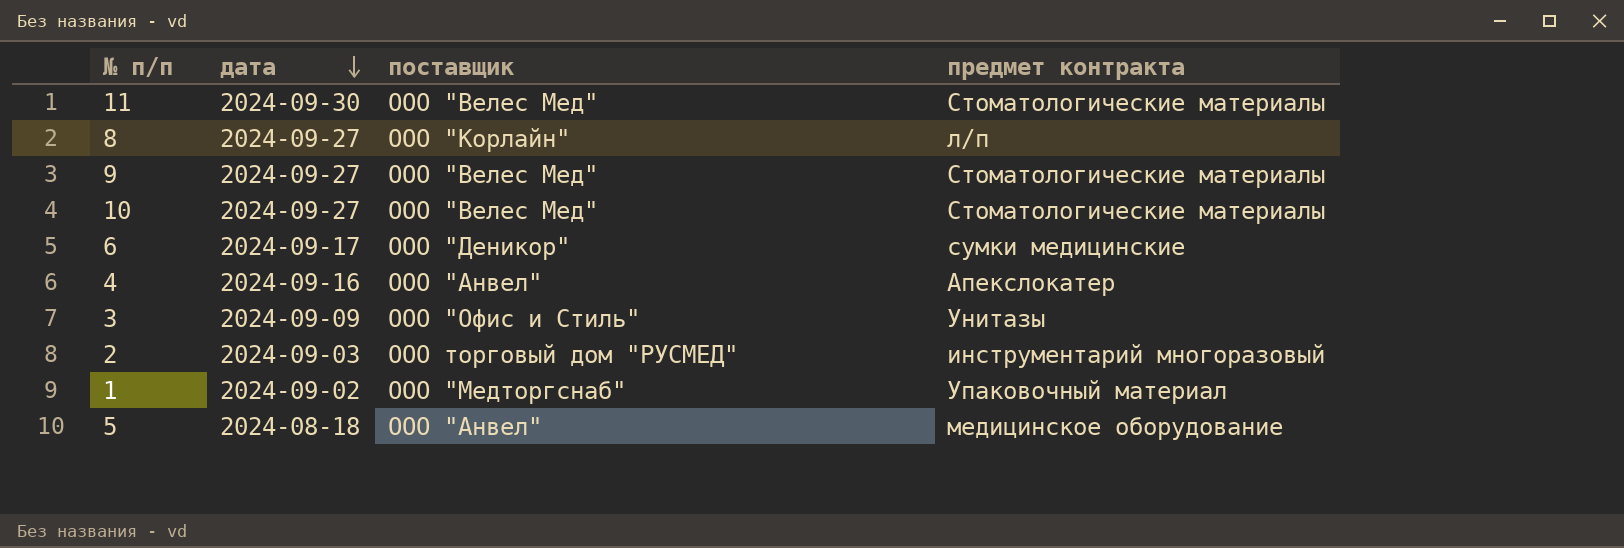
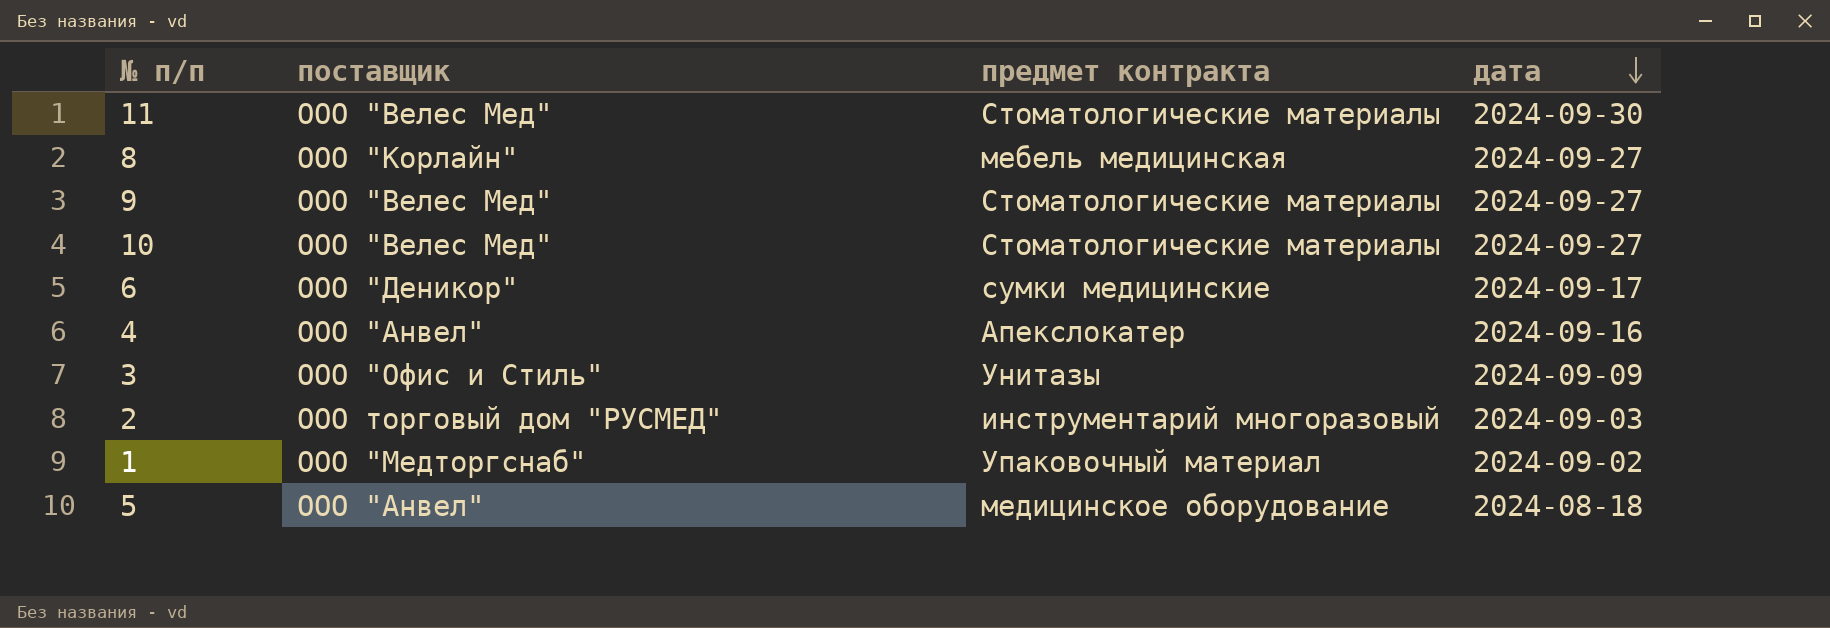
column дата | position: 2 -> 4
8 | предмет контракта: л/п -> мебель медицинская

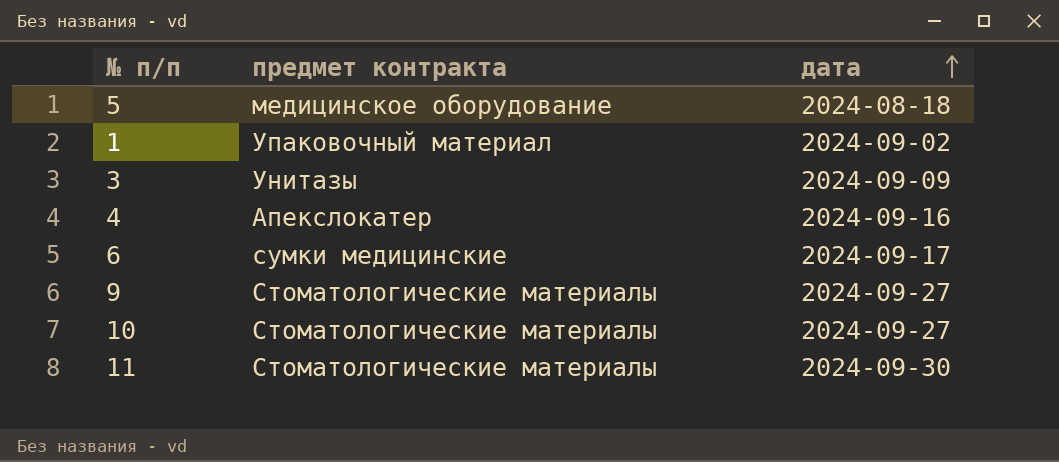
row order: дата descending -> дата ascending
column поставщик | position: 2 -> none
row 8: ООО "Корлайн" | мебель медицинская | 2024-09-27 -> none
row 2: ООО торговый дом "РУСМЕД" | инструментарий многоразовый | 2024-09-03 -> none

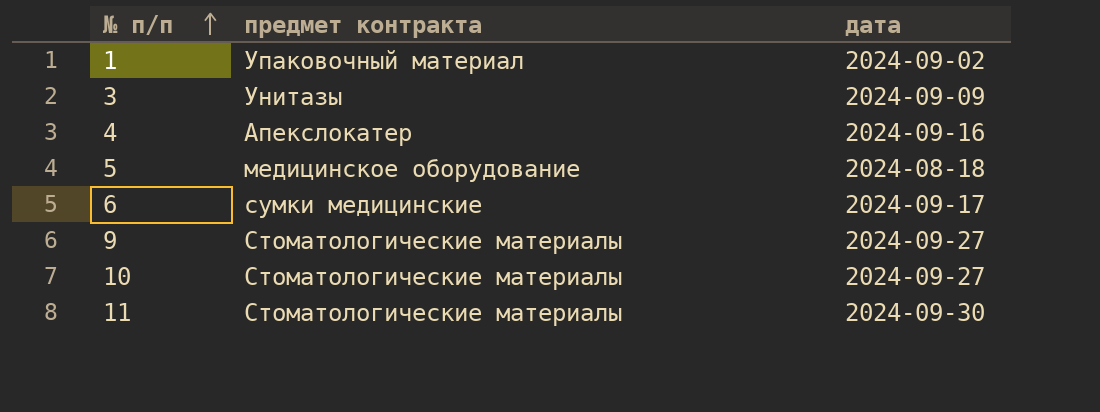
row order: дата ascending -> № п/п ascending

